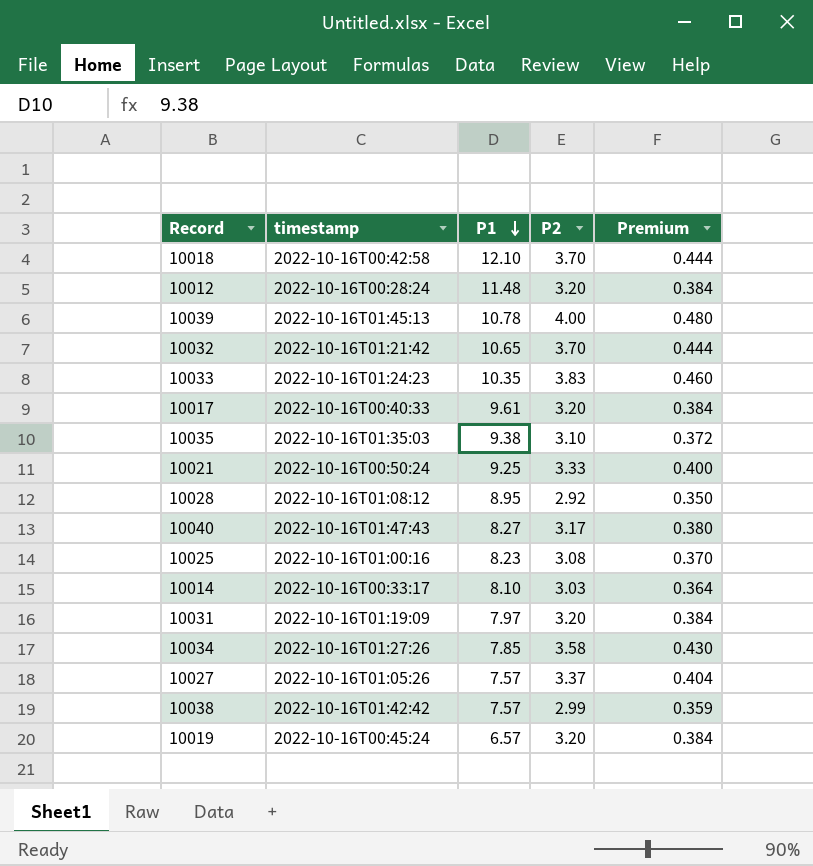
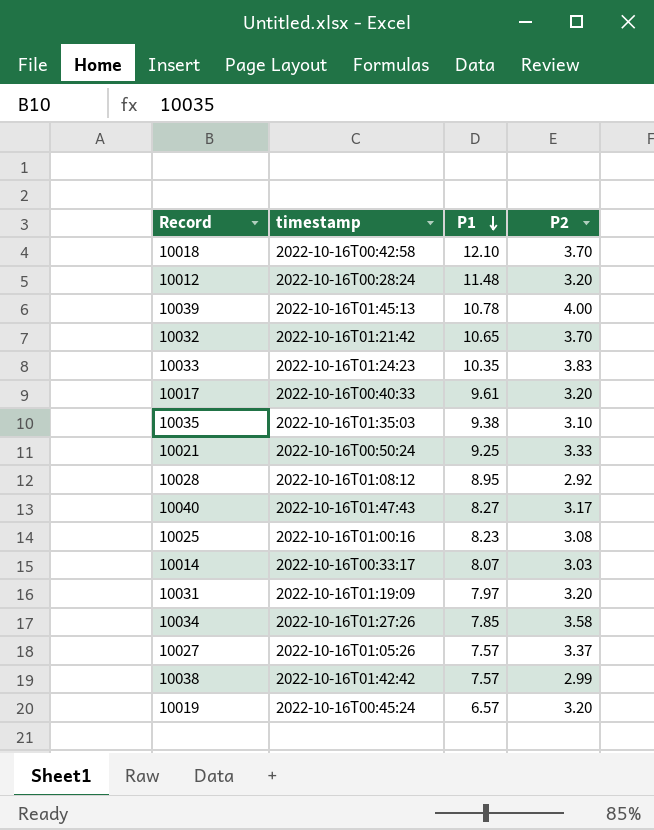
column Premium | formula: [P2] * 0.12 -> none
10014 | P1: 8.10 -> 8.07

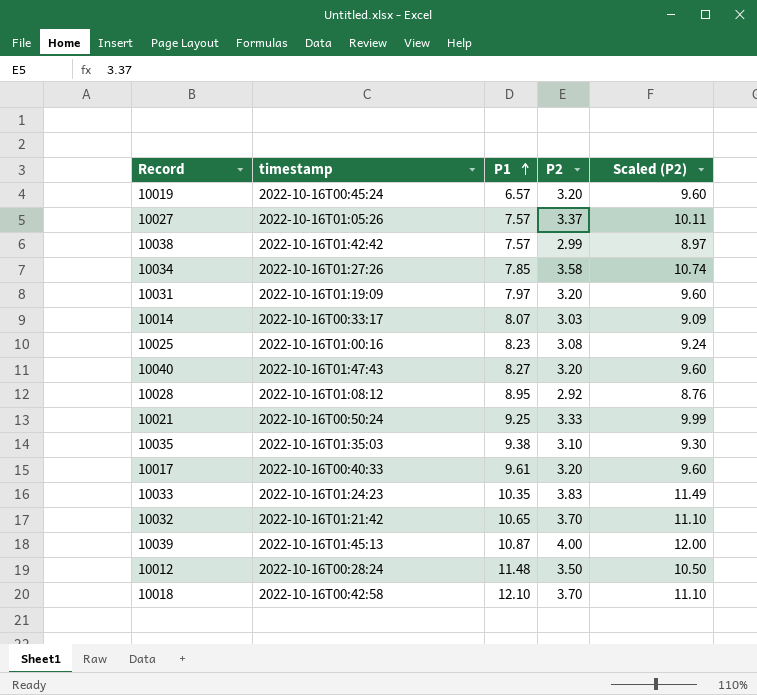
row order: P1 descending -> P1 ascending
column Scaled (P2) | formula: none -> [P2] * 3
10040 | P2: 3.17 -> 3.20
10039 | P1: 10.78 -> 10.87
10012 | P2: 3.20 -> 3.50

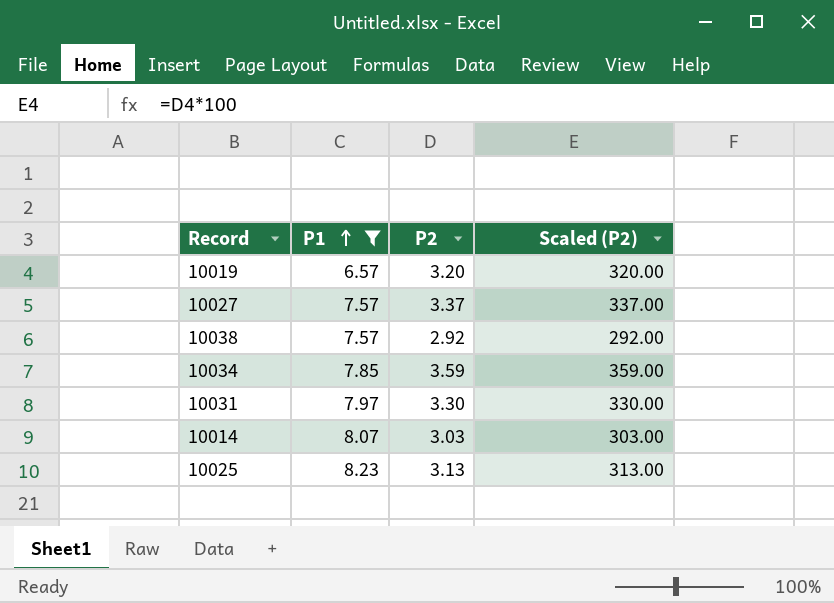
filter: none -> P1 <= 8.23
column timestamp | position: 2 -> none
column Scaled (P2) | formula: [P2] * 3 -> [P2] * 100
10038 | P2: 2.99 -> 2.92
10034 | P2: 3.58 -> 3.59
10031 | P2: 3.20 -> 3.30
10025 | P2: 3.08 -> 3.13

